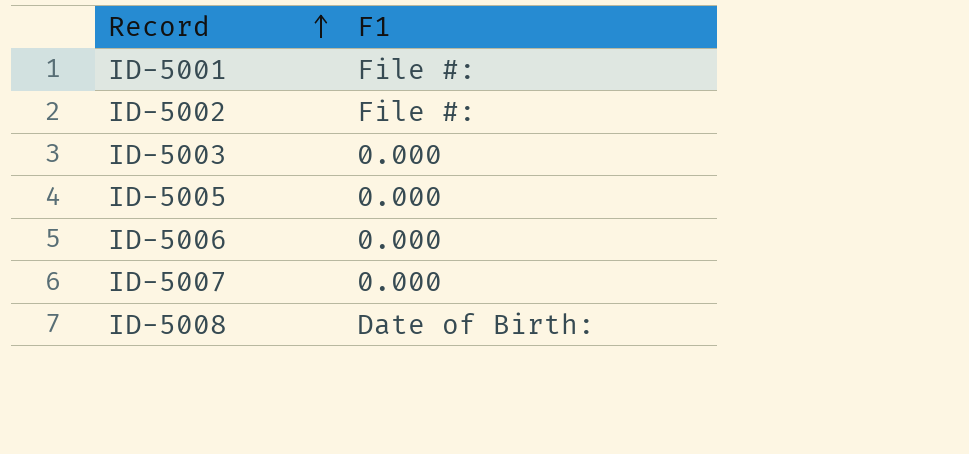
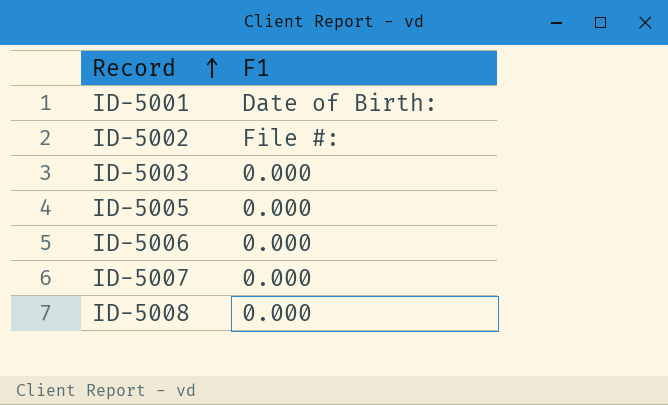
ID-5001 | F1: File #: -> Date of Birth:
ID-5008 | F1: Date of Birth: -> 0.000

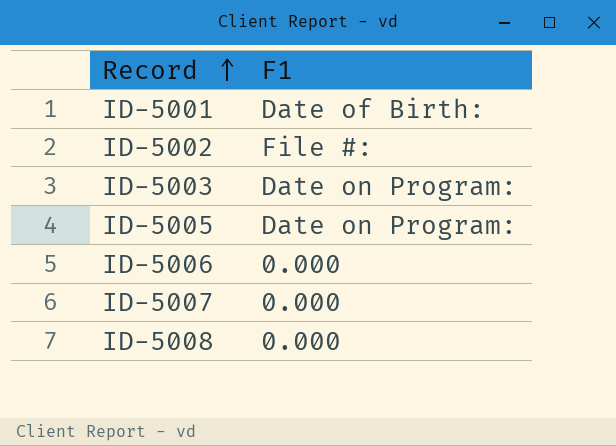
ID-5003 | F1: 0.000 -> Date on Program:
ID-5005 | F1: 0.000 -> Date on Program:

